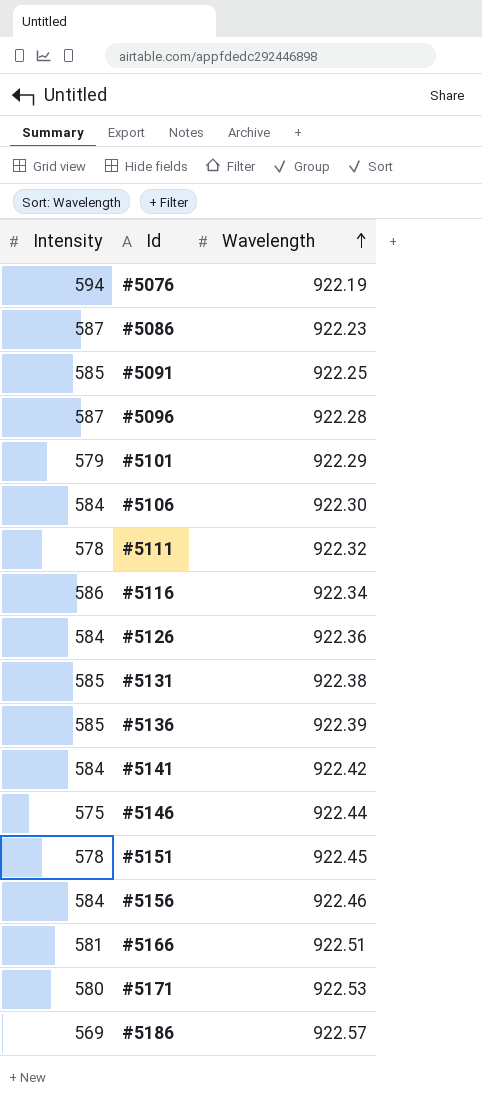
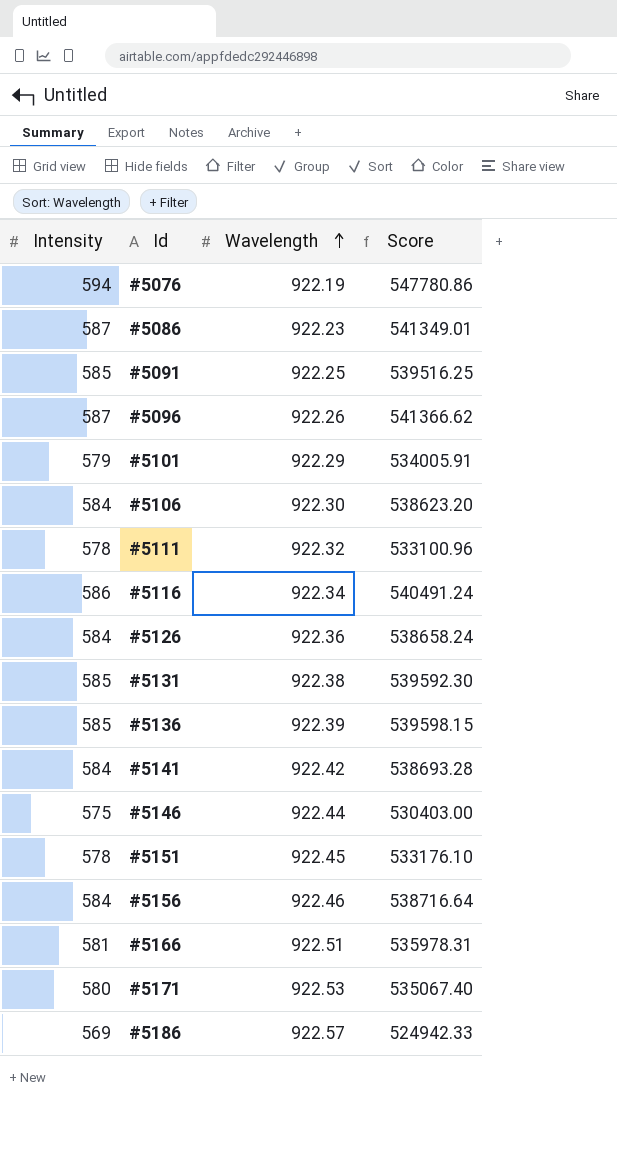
column Score | formula: none -> [Intensity] * [Wavelength]
#5096 | Wavelength: 922.28 -> 922.26

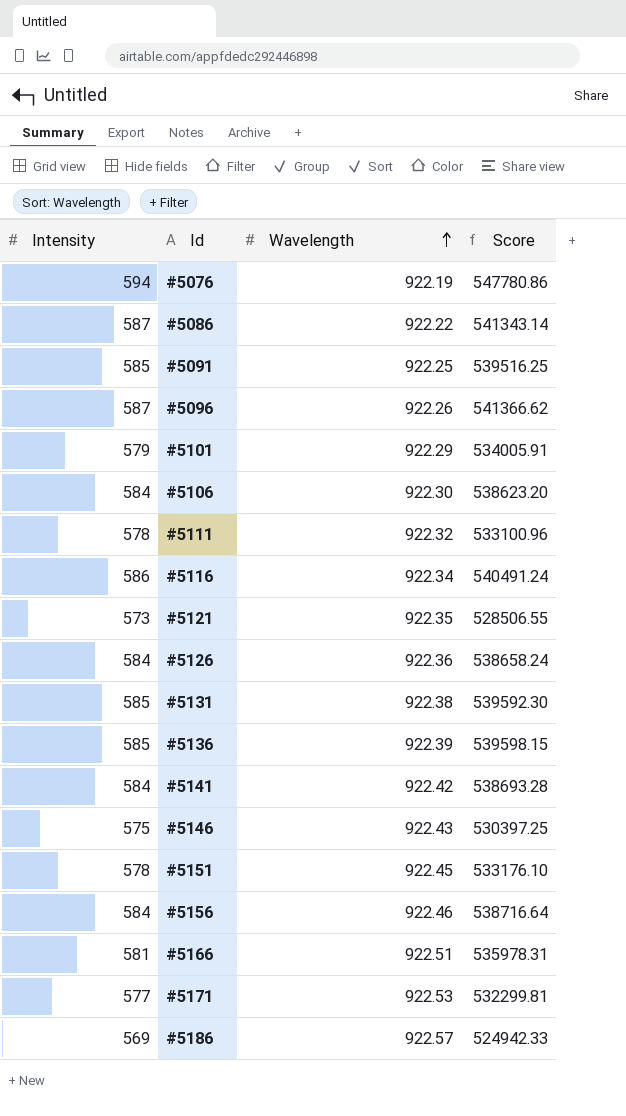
#5086 | Wavelength: 922.23 -> 922.22
#5086 | Score: 541349.01 -> 541343.14
row #5121: none -> 573 | 922.35 | 528506.55
#5146 | Wavelength: 922.44 -> 922.43
#5146 | Score: 530403.00 -> 530397.25
#5171 | Intensity: 580 -> 577
#5171 | Score: 535067.40 -> 532299.81

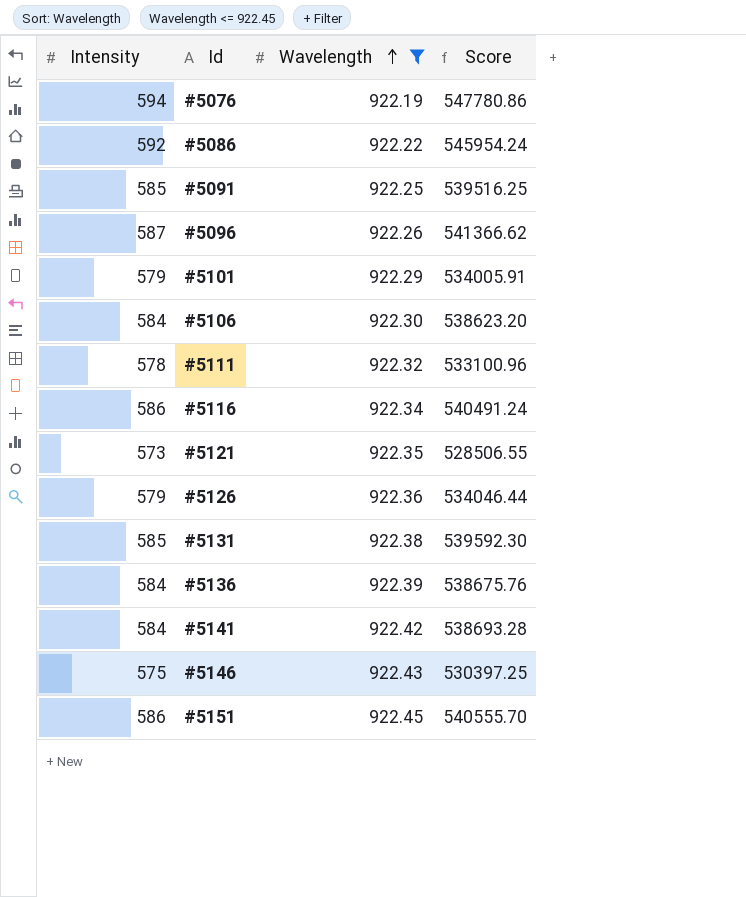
filter: none -> Wavelength <= 922.45
#5086 | Intensity: 587 -> 592
#5086 | Score: 541343.14 -> 545954.24
#5126 | Intensity: 584 -> 579
#5126 | Score: 538658.24 -> 534046.44
#5136 | Intensity: 585 -> 584
#5136 | Score: 539598.15 -> 538675.76
#5151 | Intensity: 578 -> 586
#5151 | Score: 533176.10 -> 540555.70

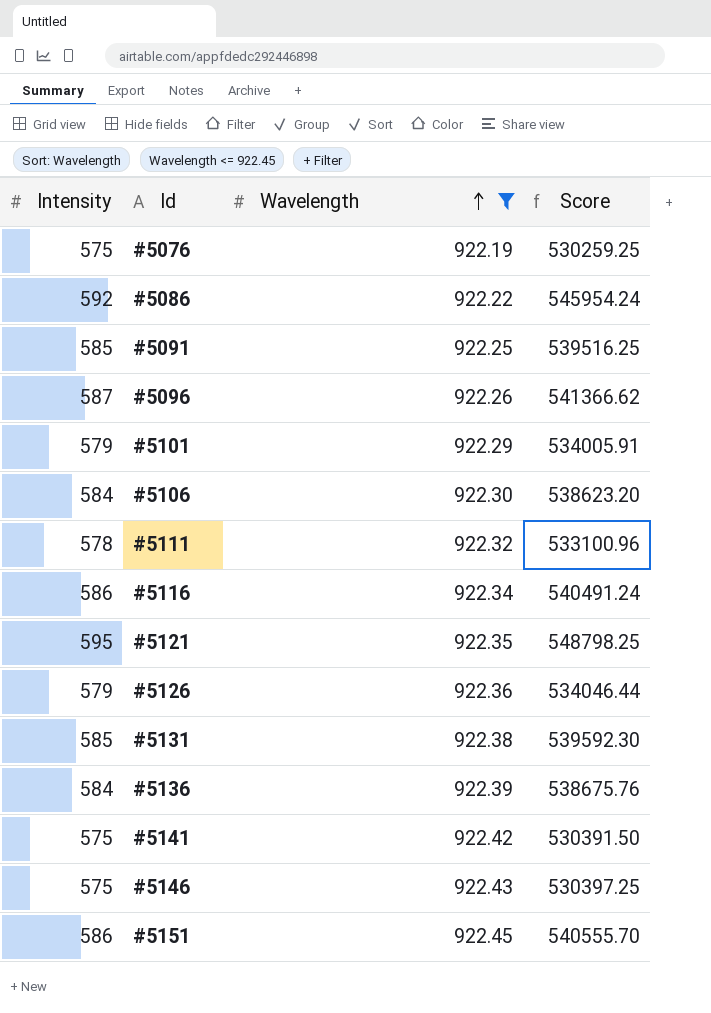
#5076 | Intensity: 594 -> 575
#5076 | Score: 547780.86 -> 530259.25
#5121 | Intensity: 573 -> 595
#5121 | Score: 528506.55 -> 548798.25
#5141 | Intensity: 584 -> 575
#5141 | Score: 538693.28 -> 530391.50

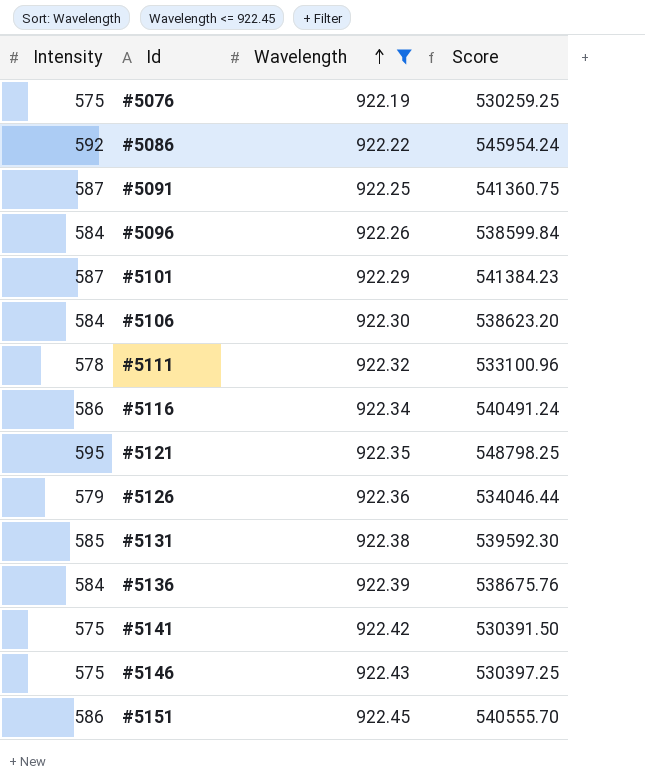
#5091 | Intensity: 585 -> 587
#5091 | Score: 539516.25 -> 541360.75
#5096 | Intensity: 587 -> 584
#5096 | Score: 541366.62 -> 538599.84
#5101 | Intensity: 579 -> 587
#5101 | Score: 534005.91 -> 541384.23

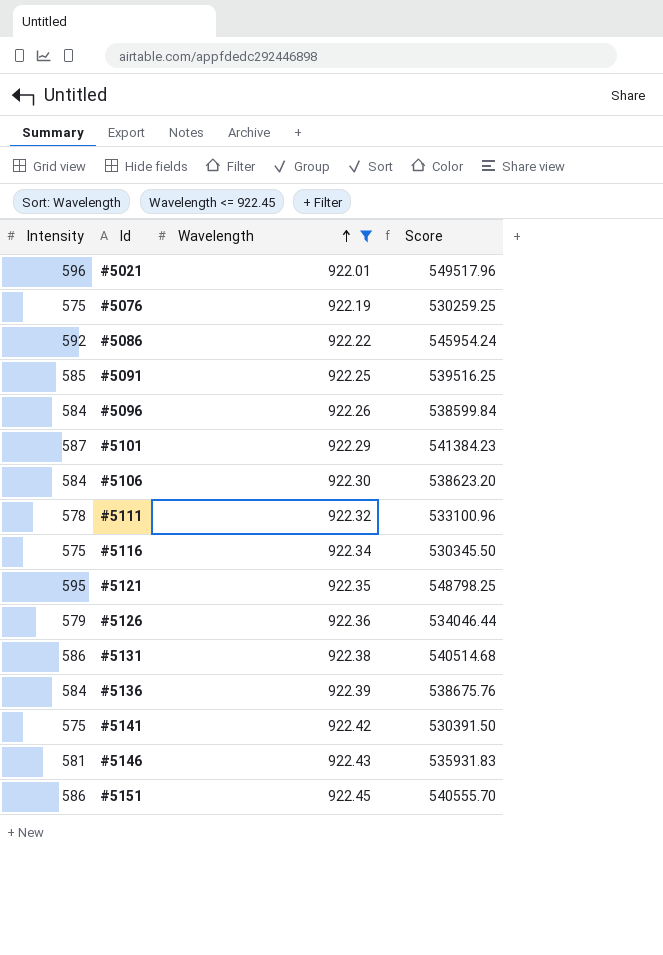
row #5021: none -> 596 | 922.01 | 549517.96
#5091 | Intensity: 587 -> 585
#5091 | Score: 541360.75 -> 539516.25
#5116 | Intensity: 586 -> 575
#5116 | Score: 540491.24 -> 530345.50
#5131 | Intensity: 585 -> 586
#5131 | Score: 539592.30 -> 540514.68
#5146 | Intensity: 575 -> 581
#5146 | Score: 530397.25 -> 535931.83

